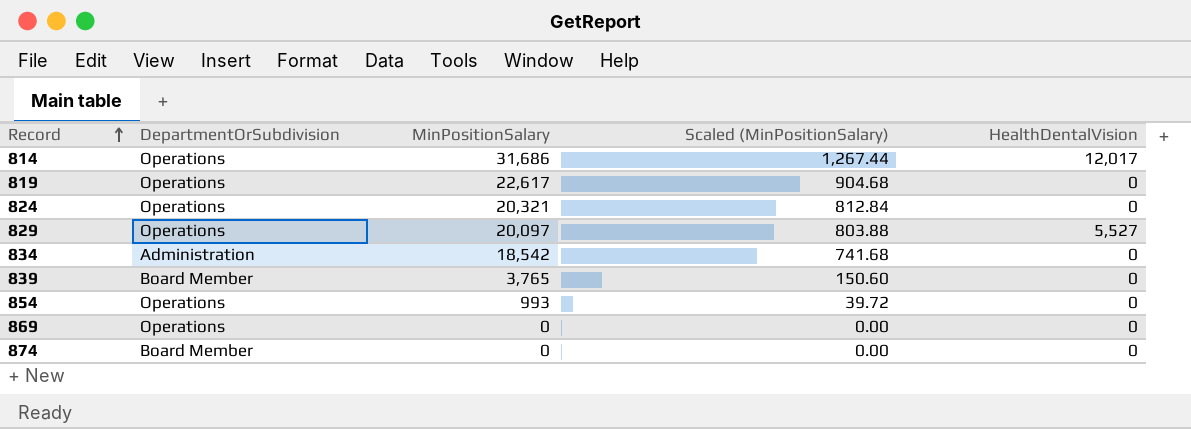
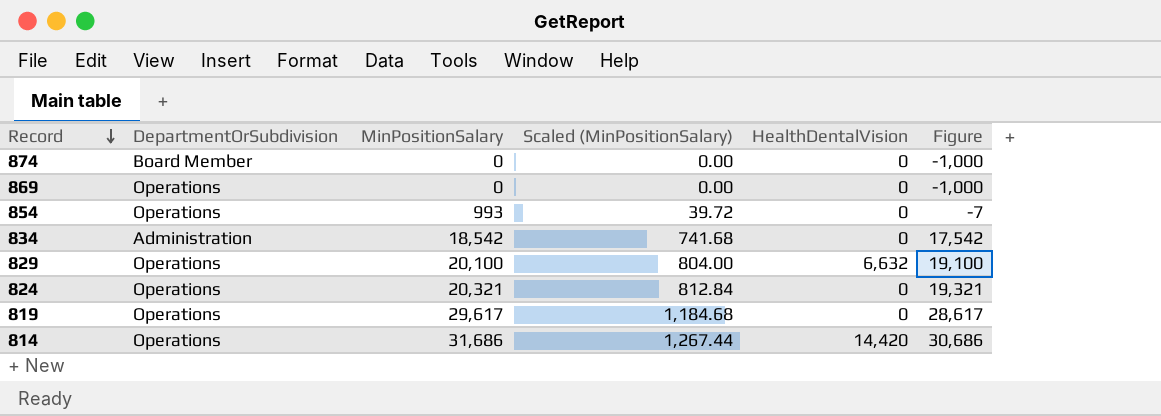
row order: Record ascending -> Record descending
column Figure | formula: none -> [MinPositionSalary] - 1000
row 839: Board Member | 3,765 | 150.60 | 0 -> none
829 | MinPositionSalary: 20,097 -> 20,100
829 | Scaled (MinPositionSalary): 803.88 -> 804.00
829 | HealthDentalVision: 5,527 -> 6,632
819 | MinPositionSalary: 22,617 -> 29,617
819 | Scaled (MinPositionSalary): 904.68 -> 1,184.68
814 | HealthDentalVision: 12,017 -> 14,420

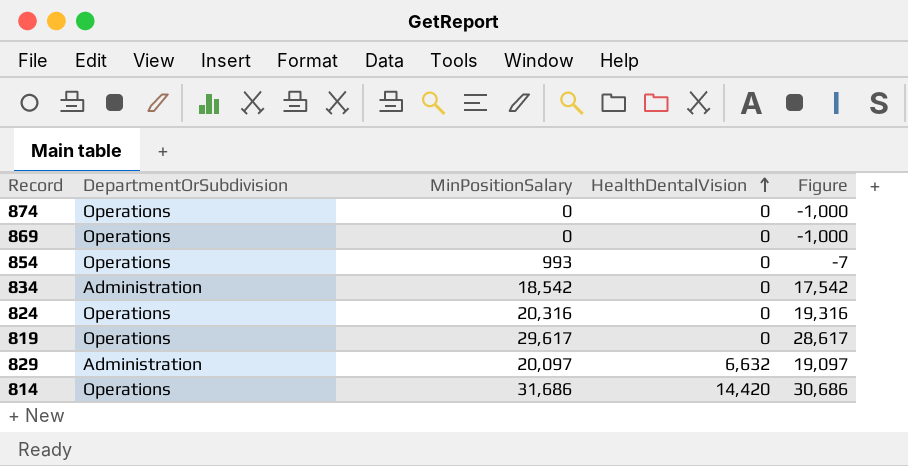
row order: Record descending -> HealthDentalVision ascending
column Scaled (MinPositionSalary) | formula: [MinPositionSalary] * 0.04 -> none
874 | DepartmentOrSubdivision: Board Member -> Operations
824 | MinPositionSalary: 20,321 -> 20,316
824 | Figure: 19,321 -> 19,316
829 | DepartmentOrSubdivision: Operations -> Administration
829 | MinPositionSalary: 20,100 -> 20,097
829 | Figure: 19,100 -> 19,097

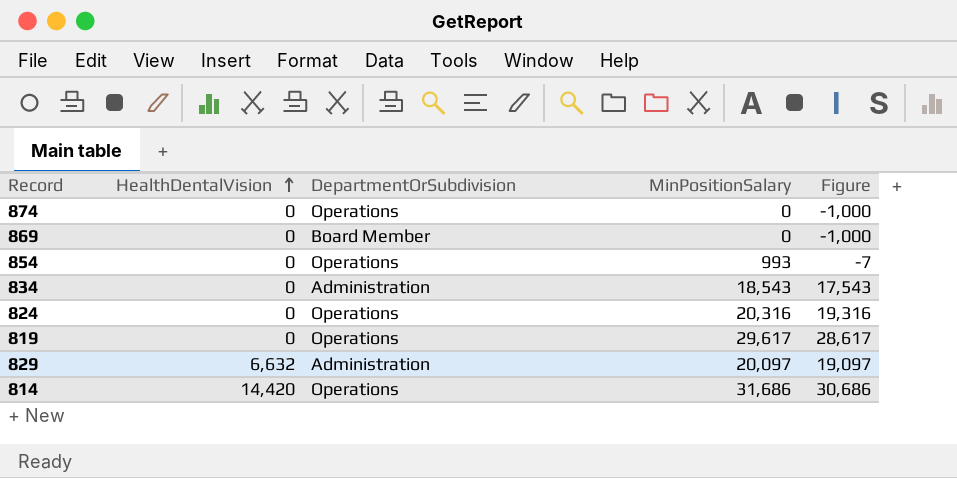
column HealthDentalVision | position: 4 -> 2
869 | DepartmentOrSubdivision: Operations -> Board Member
834 | MinPositionSalary: 18,542 -> 18,543
834 | Figure: 17,542 -> 17,543

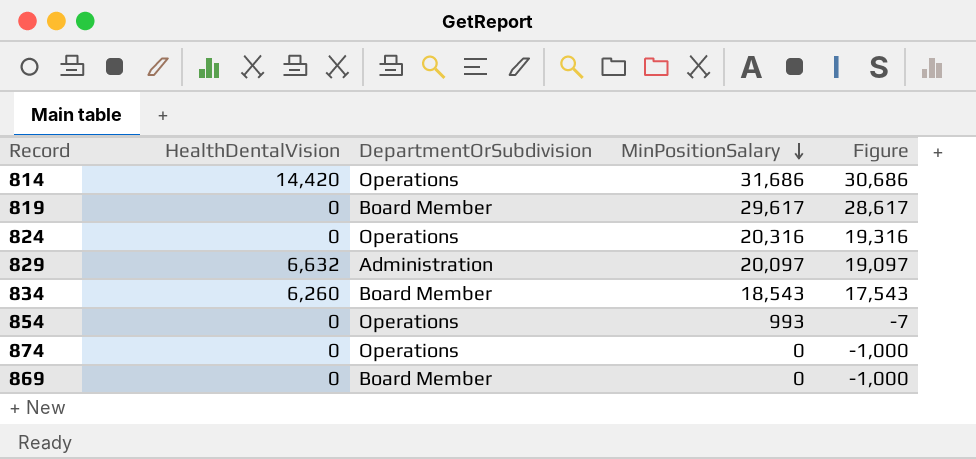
row order: HealthDentalVision ascending -> MinPositionSalary descending
819 | DepartmentOrSubdivision: Operations -> Board Member
834 | HealthDentalVision: 0 -> 6,260
834 | DepartmentOrSubdivision: Administration -> Board Member

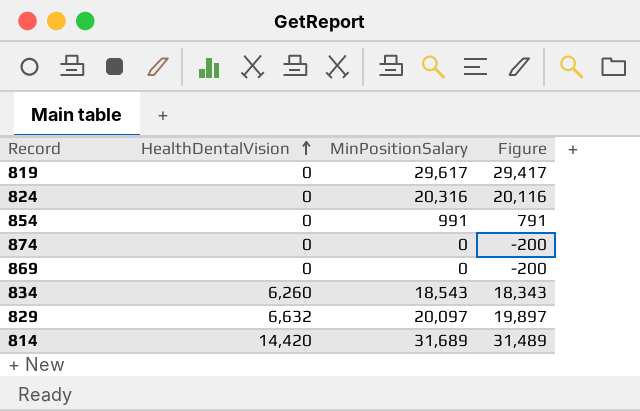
row order: MinPositionSalary descending -> HealthDentalVision ascending
column DepartmentOrSubdivision | position: 3 -> none
column Figure | formula: [MinPositionSalary] - 1000 -> [MinPositionSalary] - 200
854 | MinPositionSalary: 993 -> 991
814 | MinPositionSalary: 31,686 -> 31,689

